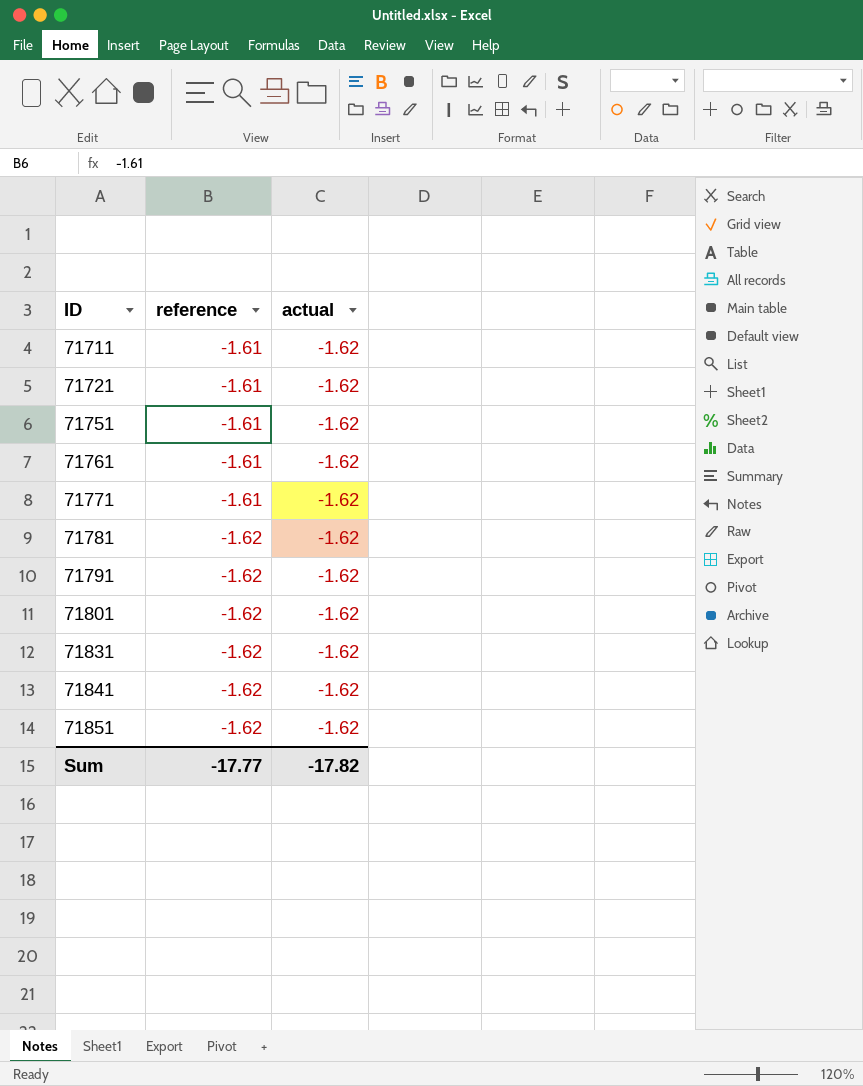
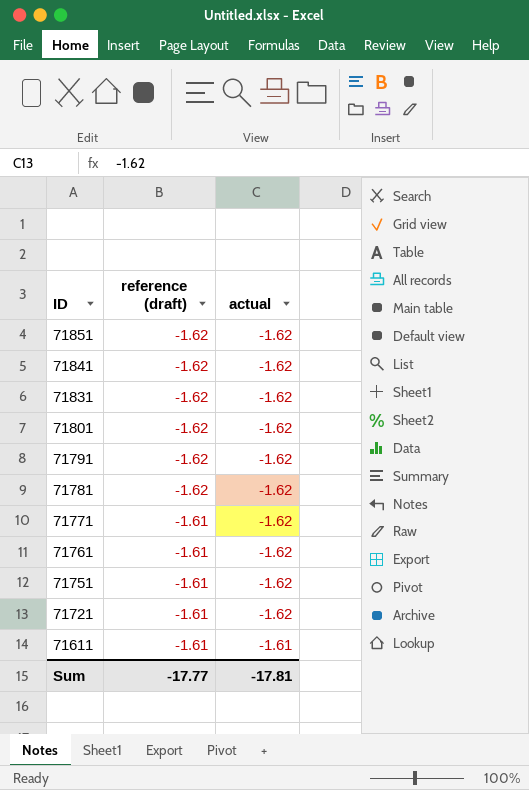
row order: ID ascending -> ID descending
column name: reference -> reference (draft)
row 71711: -1.61 | -1.62 -> none
row 71611: none -> -1.61 | -1.61
Sum | actual: -17.82 -> -17.81

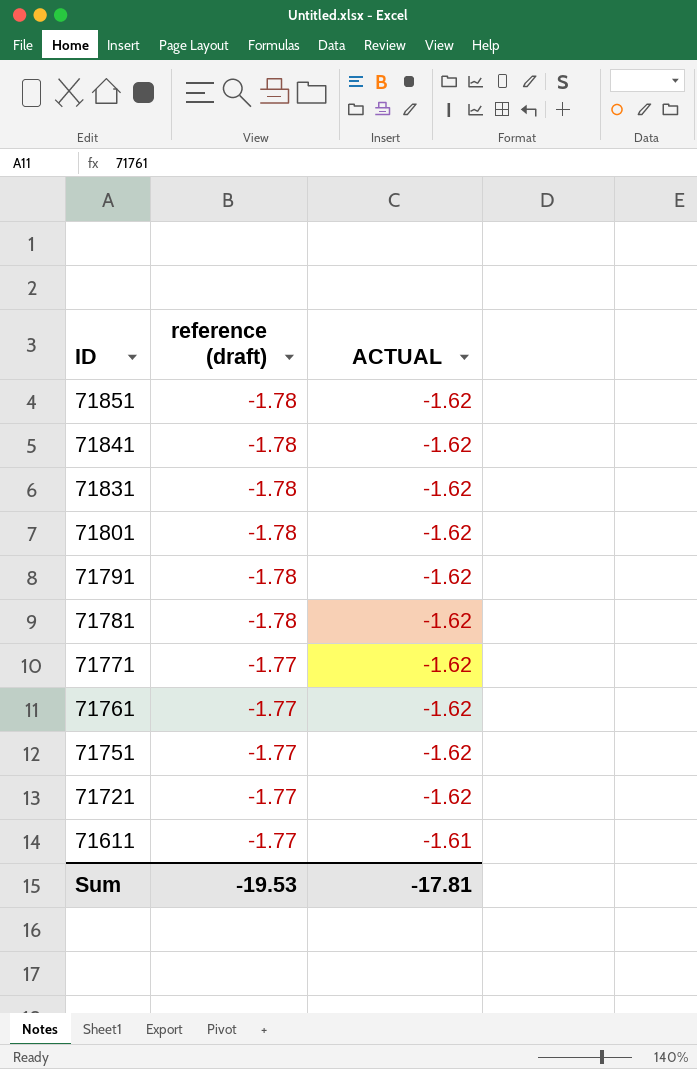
column name: actual -> ACTUAL
71851 | reference (draft): -1.62 -> -1.78
71841 | reference (draft): -1.62 -> -1.78
71831 | reference (draft): -1.62 -> -1.78
71801 | reference (draft): -1.62 -> -1.78
71791 | reference (draft): -1.62 -> -1.78
71781 | reference (draft): -1.62 -> -1.78
71771 | reference (draft): -1.61 -> -1.77
71761 | reference (draft): -1.61 -> -1.77
71751 | reference (draft): -1.61 -> -1.77
71721 | reference (draft): -1.61 -> -1.77
71611 | reference (draft): -1.61 -> -1.77
Sum | reference (draft): -17.77 -> -19.53

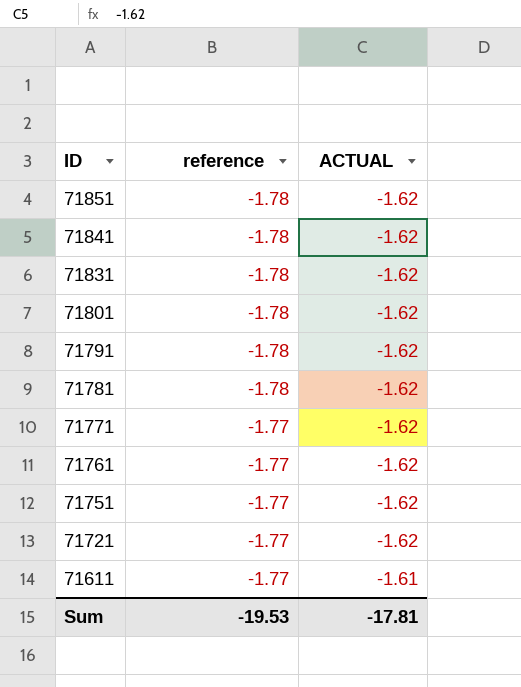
column name: reference (draft) -> reference

